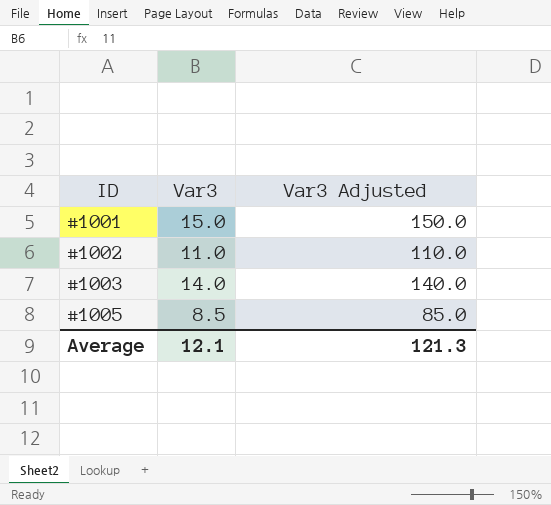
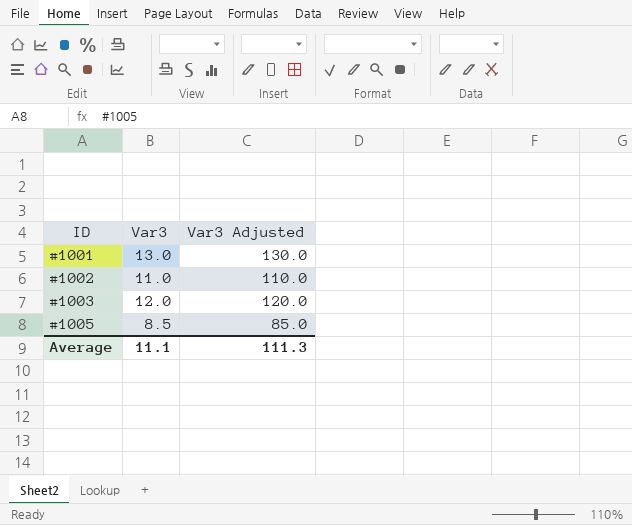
#1001 | Var3: 15.0 -> 13.0
#1001 | Var3 Adjusted: 150.0 -> 130.0
#1003 | Var3: 14.0 -> 12.0
#1003 | Var3 Adjusted: 140.0 -> 120.0
Average | Var3: 12.1 -> 11.1
Average | Var3 Adjusted: 121.3 -> 111.3

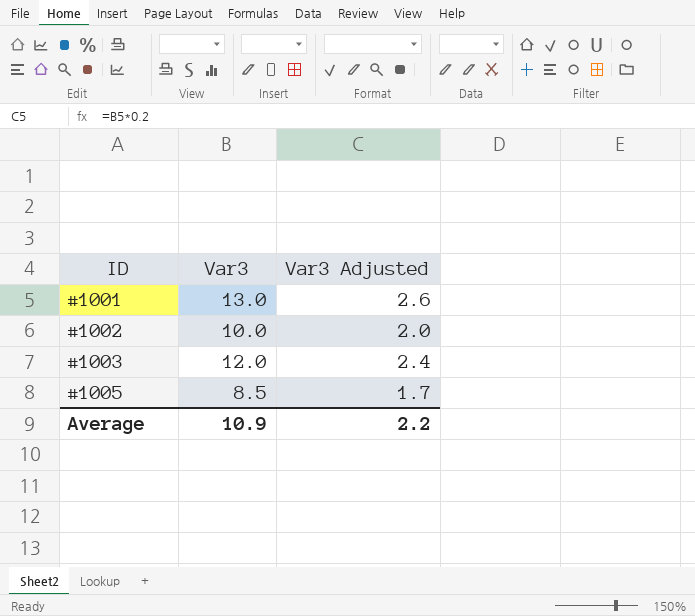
column Var3 Adjusted | formula: [Var3] * 10 -> [Var3] * 0.2
#1002 | Var3: 11.0 -> 10.0
Average | Var3: 11.1 -> 10.9
Average | Var3 Adjusted: 111.3 -> 2.2

